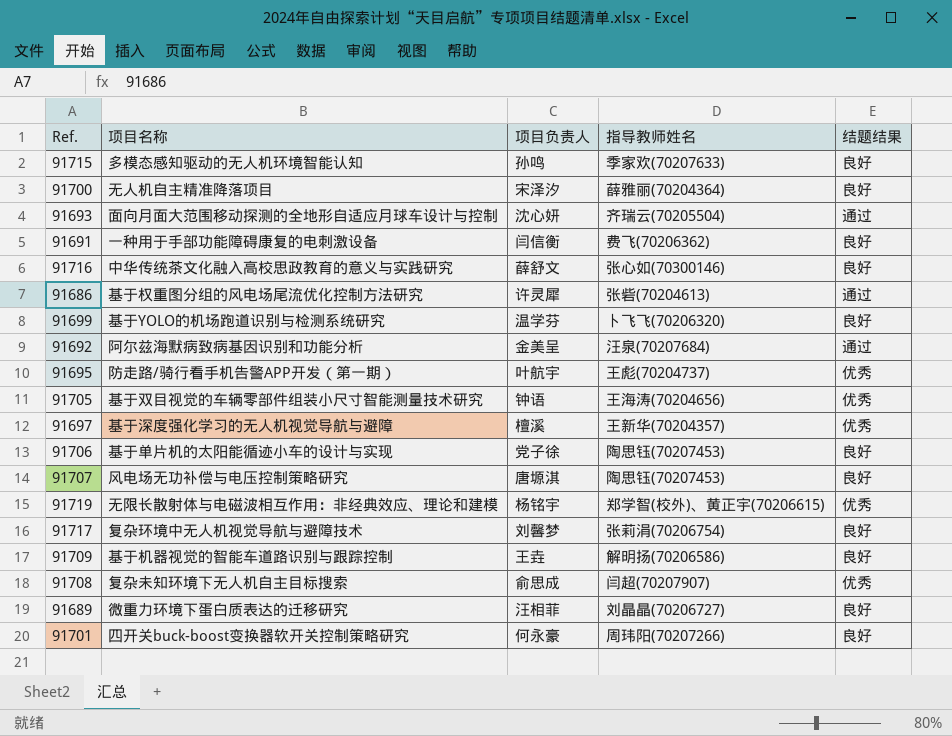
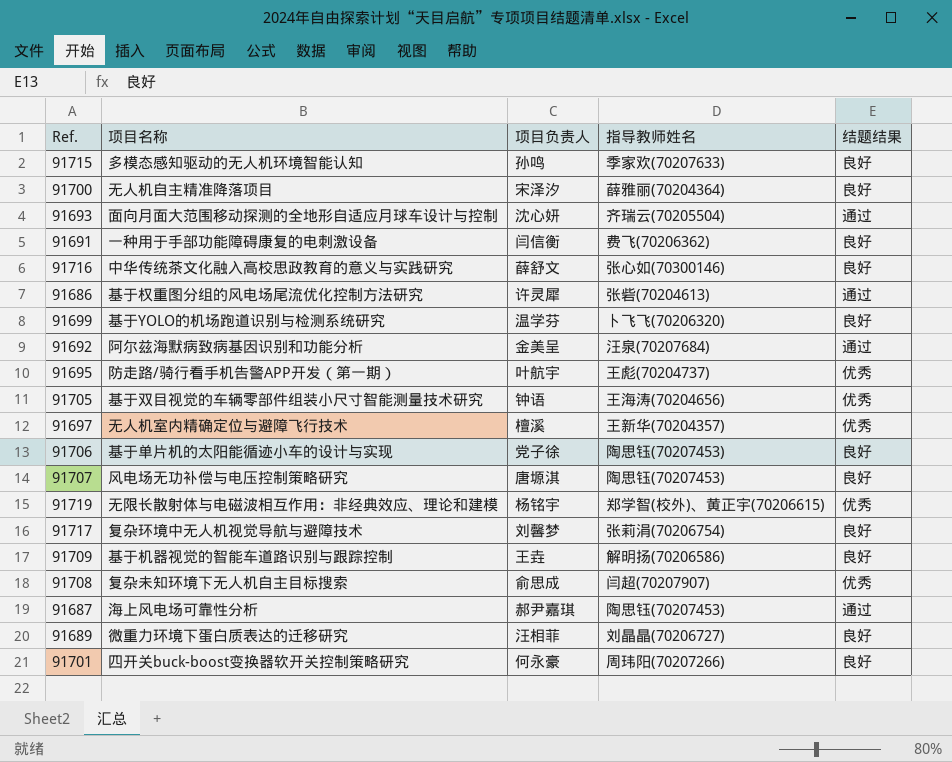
91697 | 项目名称: 基于深度强化学习的无人机视觉导航与避障 -> 无人机室内精确定位与避障飞行技术
row 91687: none -> 海上风电场可靠性分析 | 郝尹嘉琪 | 陶思钰(70207453) | 通过

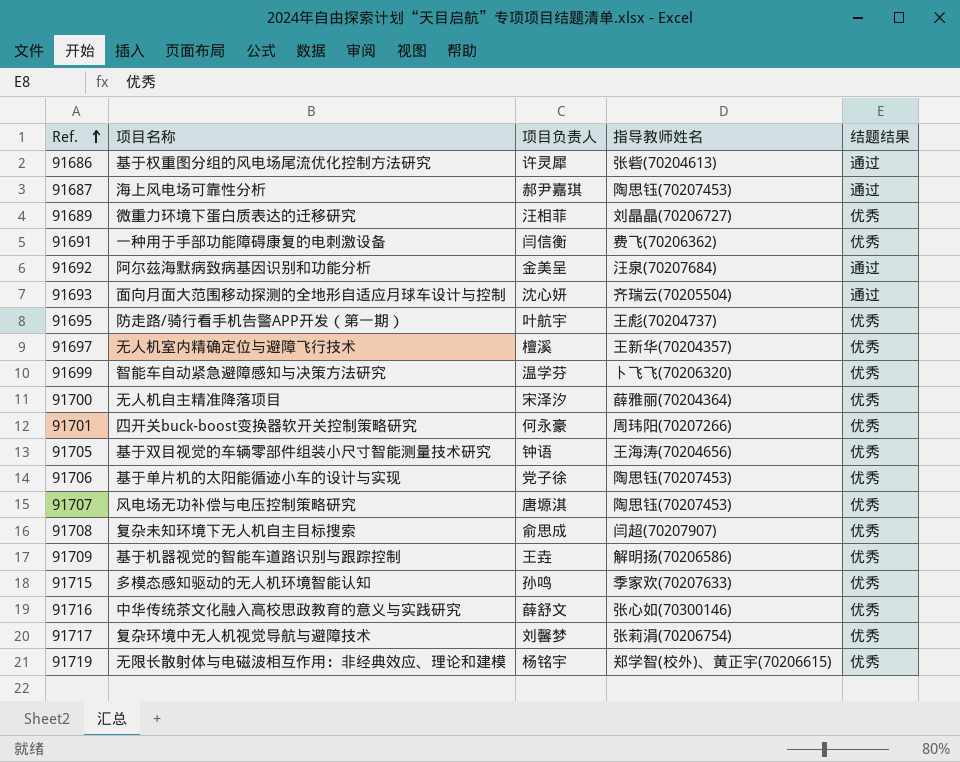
row order: none -> Ref. ascending
91689 | 结题结果: 良好 -> 优秀
91691 | 结题结果: 良好 -> 优秀
91699 | 项目名称: 基于YOLO的机场跑道识别与检测系统研究 -> 智能车自动紧急避障感知与决策方法研究
91699 | 结题结果: 良好 -> 优秀
91700 | 结题结果: 良好 -> 优秀
91701 | 结题结果: 良好 -> 优秀
91706 | 结题结果: 良好 -> 优秀
91707 | 结题结果: 良好 -> 优秀
91709 | 结题结果: 良好 -> 优秀
91715 | 结题结果: 良好 -> 优秀
91716 | 结题结果: 良好 -> 优秀
91717 | 结题结果: 良好 -> 优秀

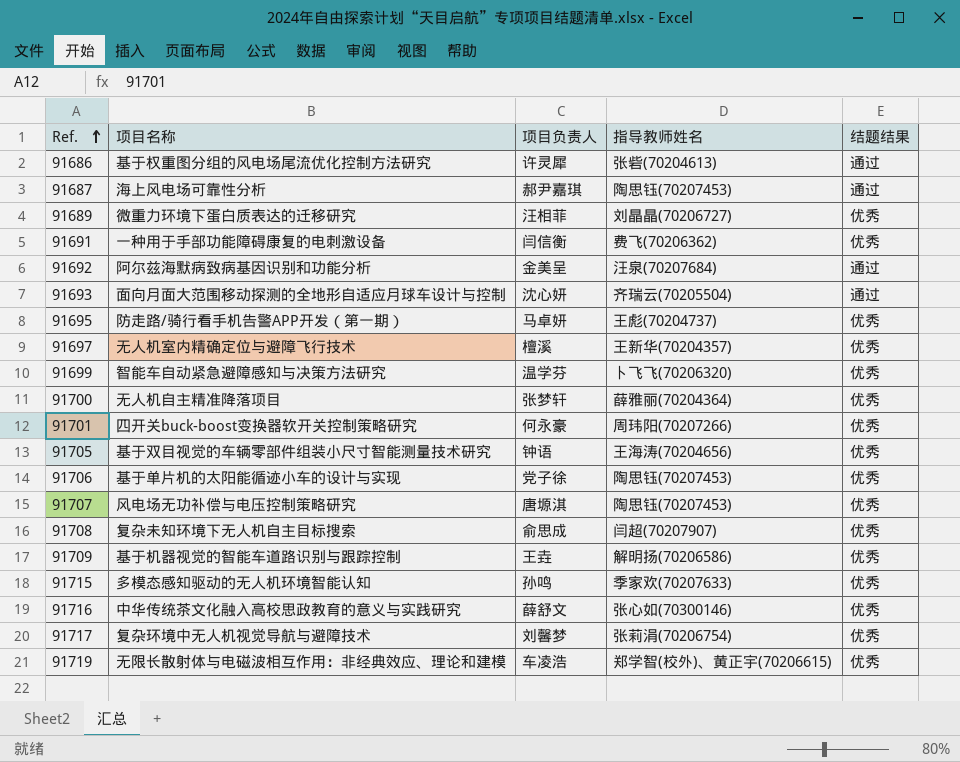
91695 | 项目负责人: 叶航宇 -> 马卓妍
91700 | 项目负责人: 宋泽汐 -> 张梦轩
91719 | 项目负责人: 杨铭宇 -> 车凌浩

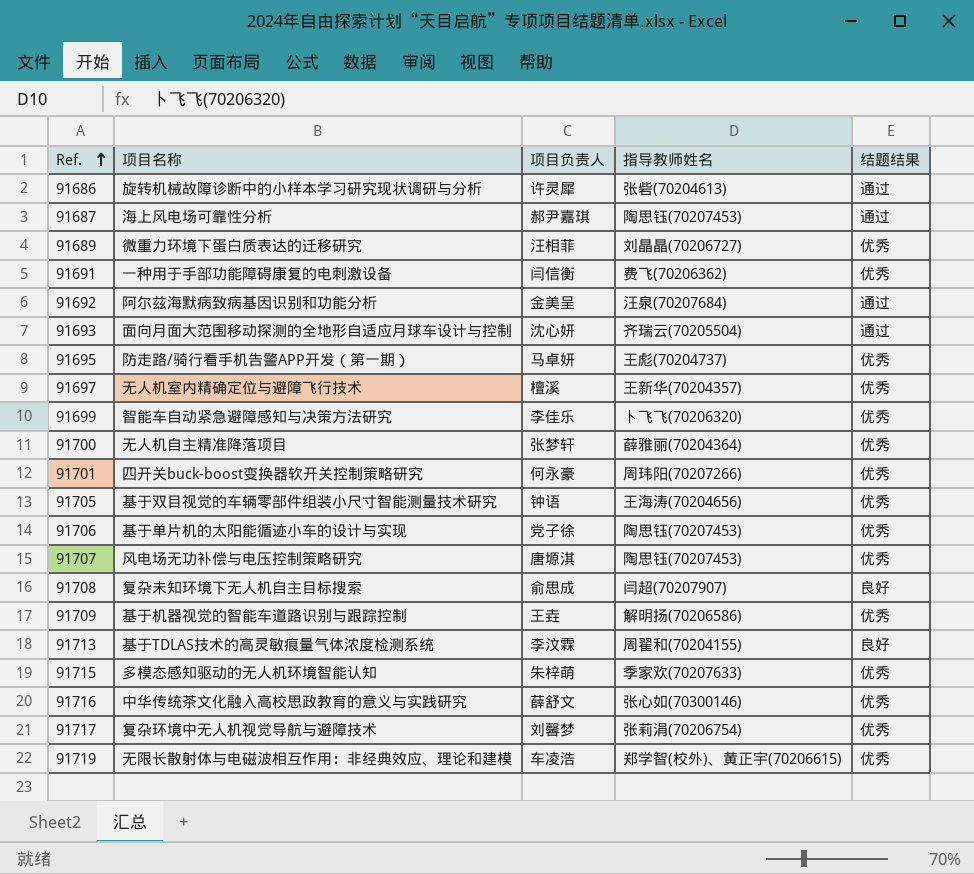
91686 | 项目名称: 基于权重图分组的风电场尾流优化控制方法研究 -> 旋转机械故障诊断中的小样本学习研究现状调研与分析
91699 | 项目负责人: 温学芬 -> 李佳乐
91708 | 结题结果: 优秀 -> 良好
row 91713: none -> 基于TDLAS技术的高灵敏痕量气体浓度检测系统 | 李汶霖 | 周翟和(70204155) | 良好
91715 | 项目负责人: 孙鸣 -> 朱梓萌

